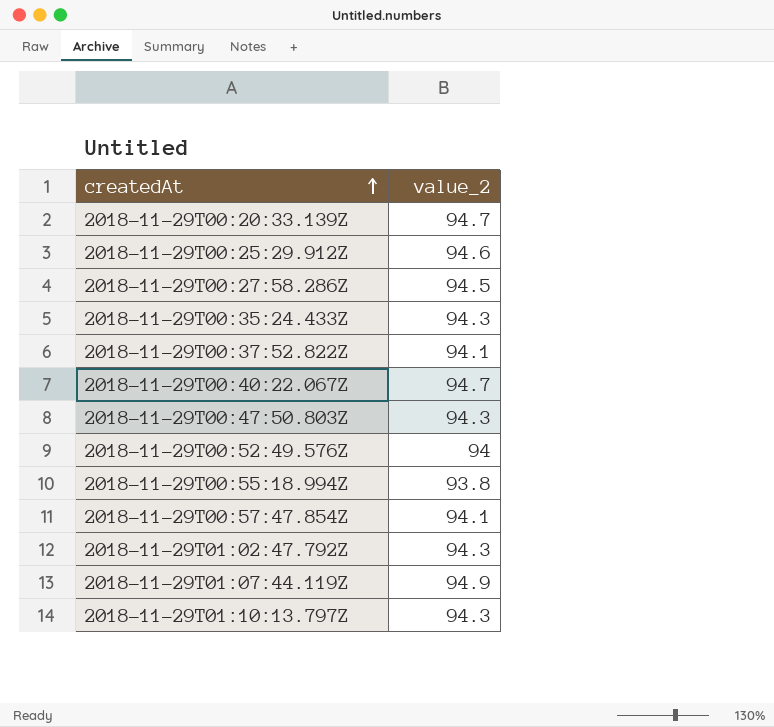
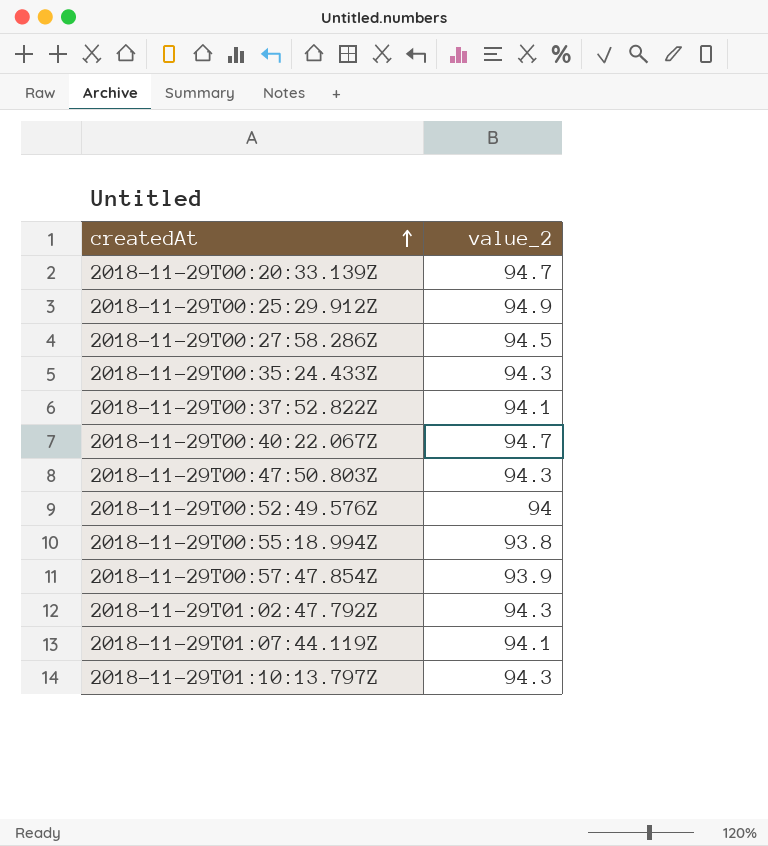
2018-11-29T00:25:29.912Z | value_2: 94.6 -> 94.9
2018-11-29T00:57:47.854Z | value_2: 94.1 -> 93.9
2018-11-29T01:07:44.119Z | value_2: 94.9 -> 94.1

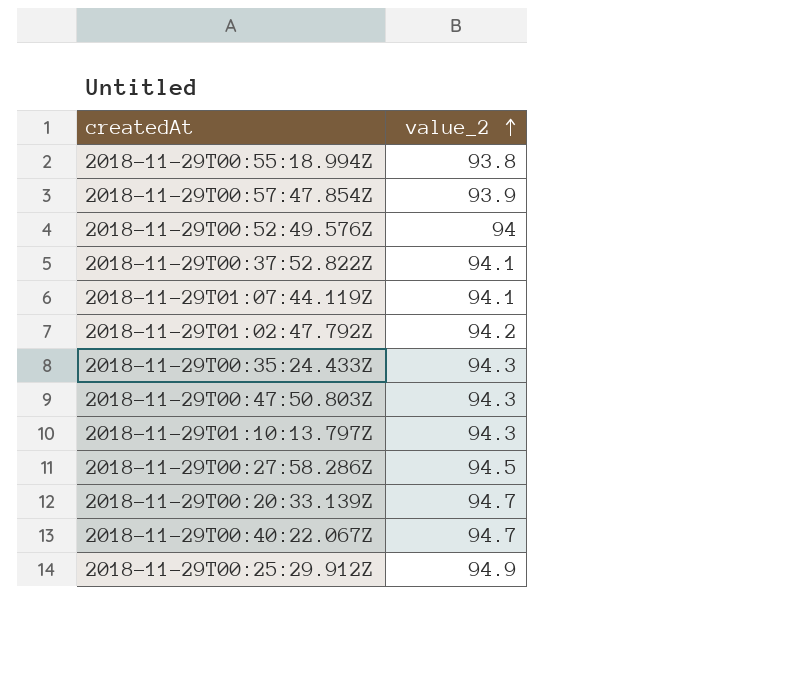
row order: createdAt ascending -> value_2 ascending
2018-11-29T01:02:47.792Z | value_2: 94.3 -> 94.2

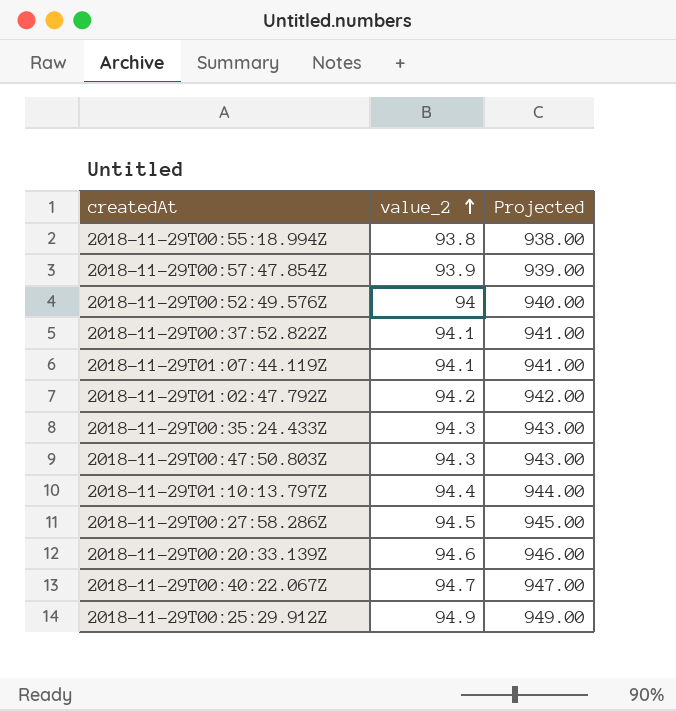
column Projected | formula: none -> [value_2] * 10
2018-11-29T01:10:13.797Z | value_2: 94.3 -> 94.4
2018-11-29T00:20:33.139Z | value_2: 94.7 -> 94.6

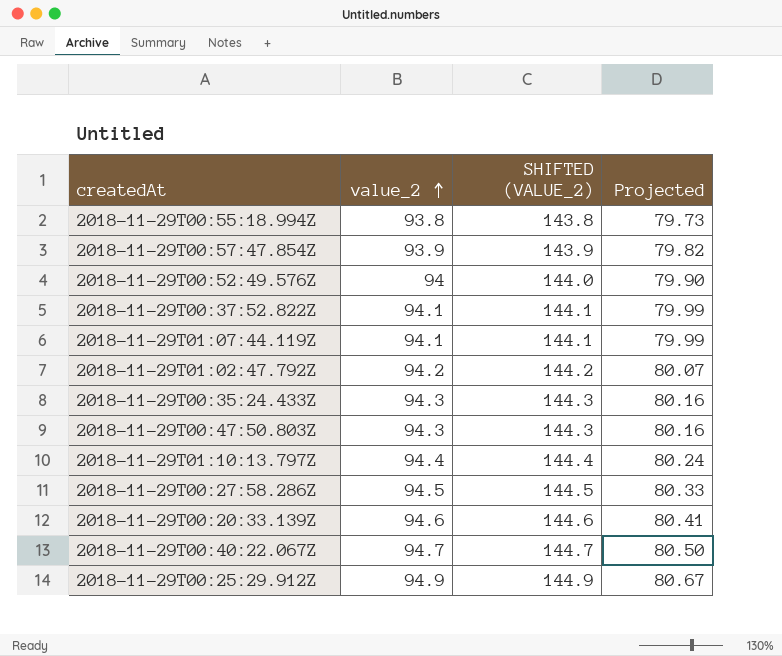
column SHIFTED (VALUE_2) | formula: none -> [value_2] + 50
column Projected | formula: [value_2] * 10 -> [value_2] * 0.85

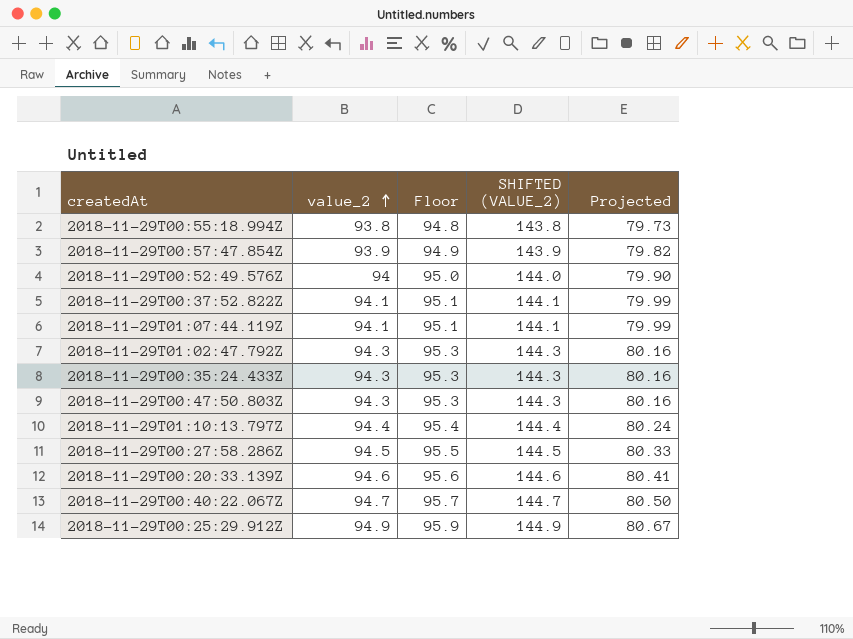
column Floor | formula: none -> [value_2] + 1
2018-11-29T01:02:47.792Z | value_2: 94.2 -> 94.3
2018-11-29T01:02:47.792Z | SHIFTED (VALUE_2): 144.2 -> 144.3
2018-11-29T01:02:47.792Z | Projected: 80.07 -> 80.16

